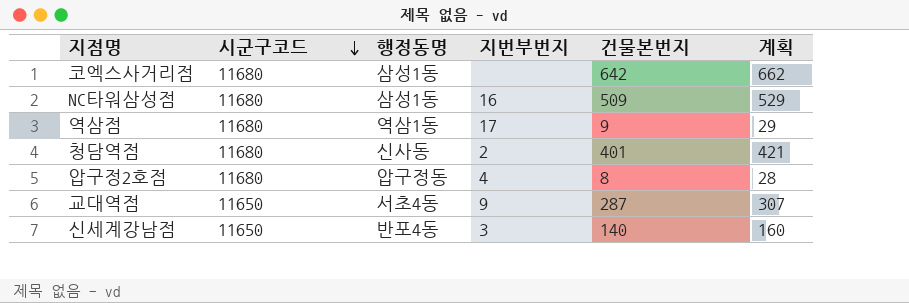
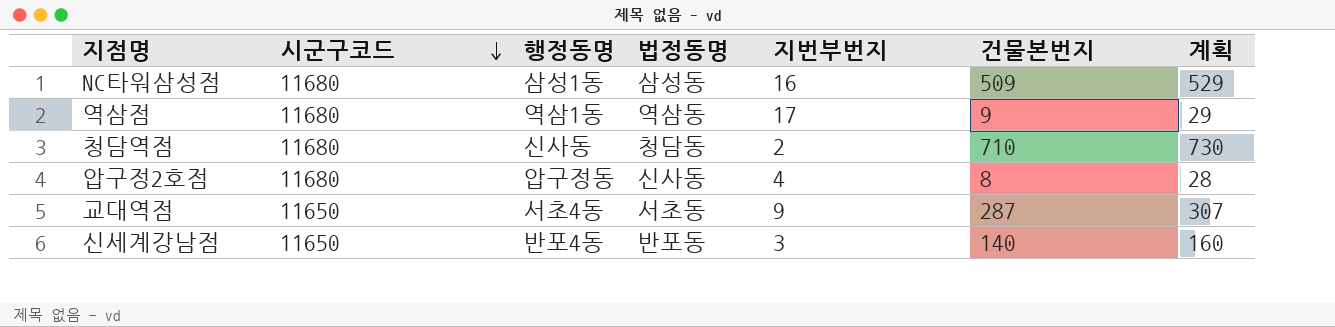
column 법정동명 | position: none -> 4
row 코엑스사거리점: 11680 | 삼성1동 | none | 642 | 662 -> none
청담역점 | 건물본번지: 401 -> 710
청담역점 | 계획: 421 -> 730

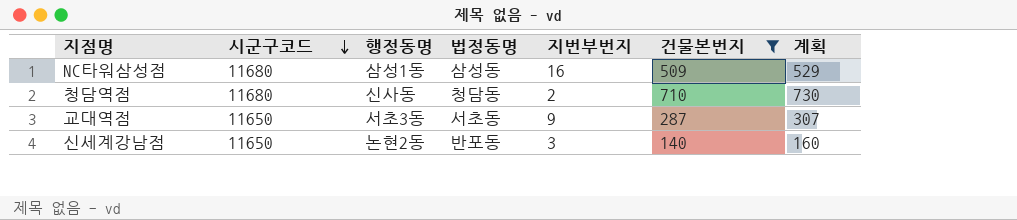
filter: none -> 건물본번지 >= 140
교대역점 | 행정동명: 서초4동 -> 서초3동
신세계강남점 | 행정동명: 반포4동 -> 논현2동

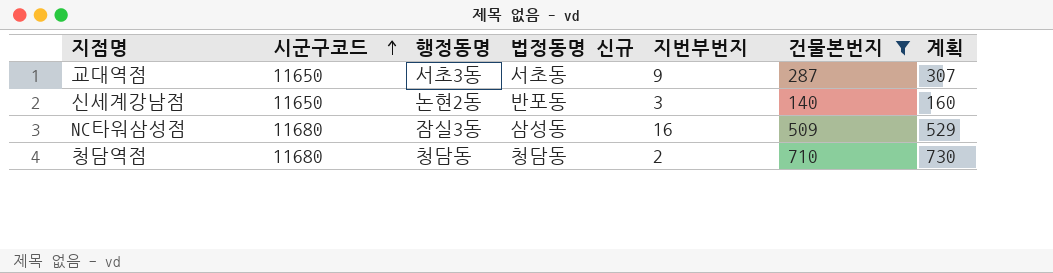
row order: 시군구코드 descending -> 시군구코드 ascending
column name: 법정동명 -> 법정동명 신규
NC타워삼성점 | 행정동명: 삼성1동 -> 잠실3동
청담역점 | 행정동명: 신사동 -> 청담동

